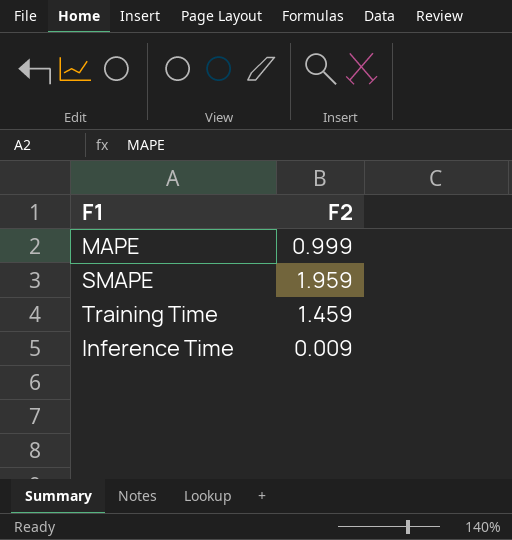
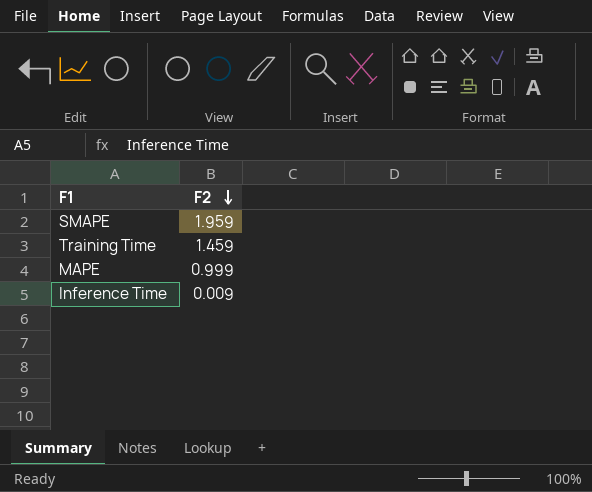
row order: none -> F2 descending

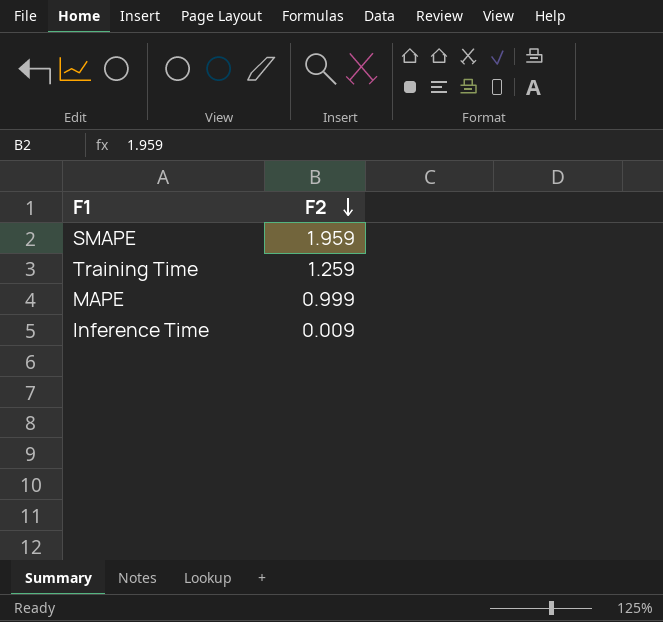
Training Time | F2: 1.459 -> 1.259

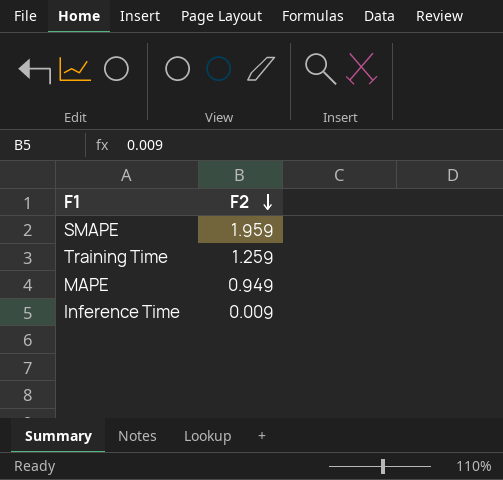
MAPE | F2: 0.999 -> 0.949

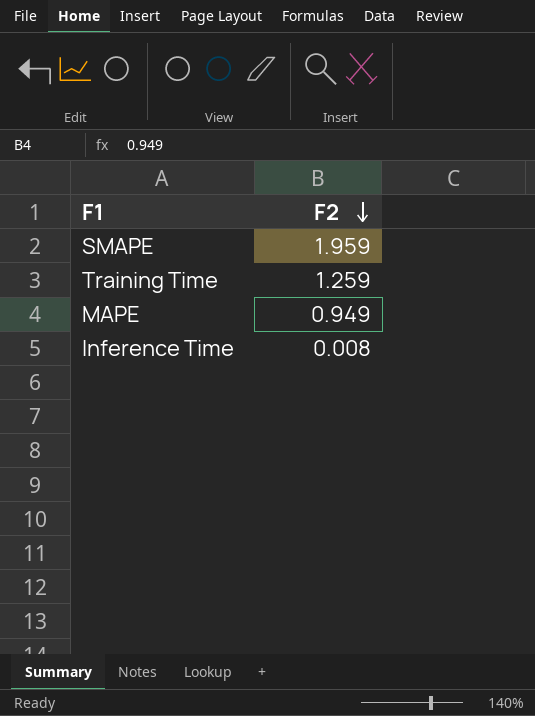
Inference Time | F2: 0.009 -> 0.008

